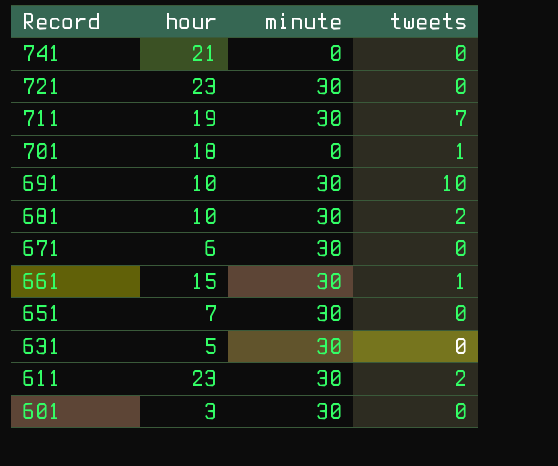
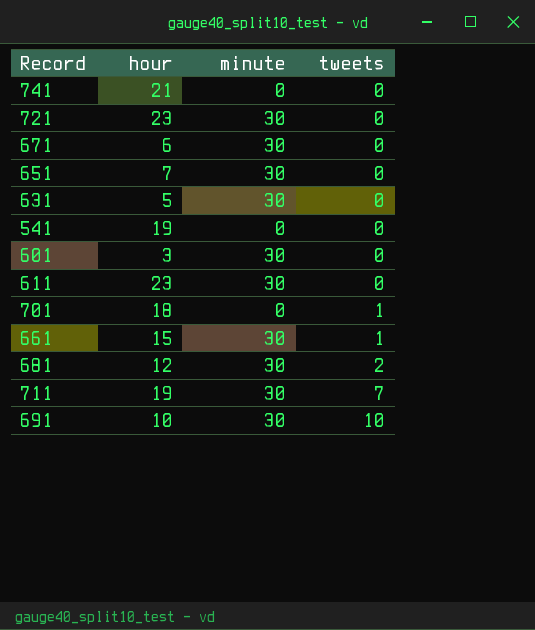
row order: Record descending -> tweets ascending
row 541: none -> 19 | 0 | 0
611 | tweets: 2 -> 0
681 | hour: 10 -> 12

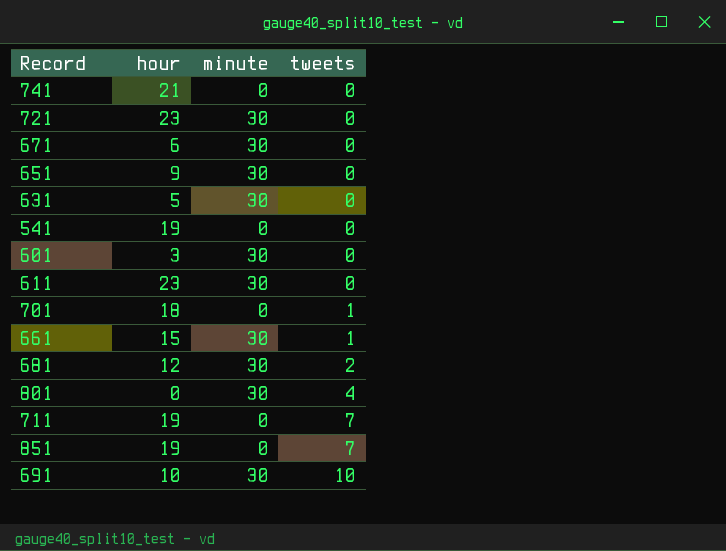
651 | hour: 7 -> 9
row 801: none -> 0 | 30 | 4
711 | minute: 30 -> 0
row 851: none -> 19 | 0 | 7

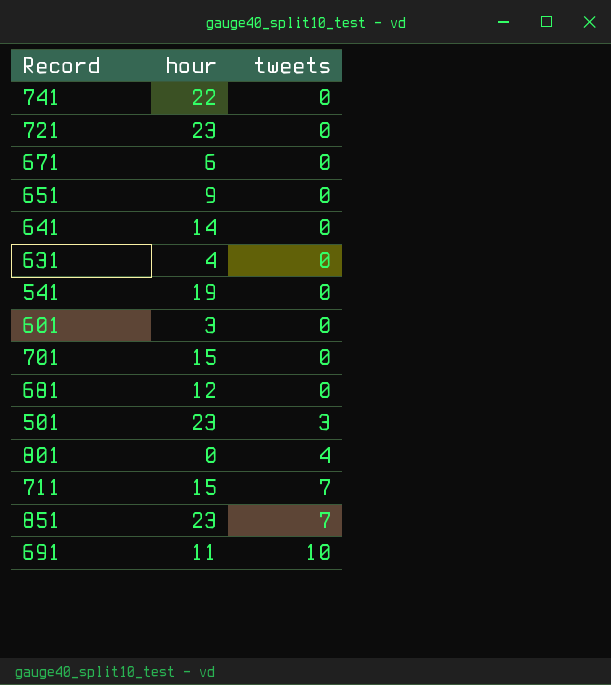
column minute | position: 3 -> none
row 611: 23 | 30 | 0 -> none
row 661: 15 | 30 | 1 -> none
741 | hour: 21 -> 22
row 641: none -> 14 | 0
631 | hour: 5 -> 4
701 | hour: 18 -> 15
701 | tweets: 1 -> 0
681 | tweets: 2 -> 0
row 501: none -> 23 | 3
711 | hour: 19 -> 15
851 | hour: 19 -> 23
691 | hour: 10 -> 11

